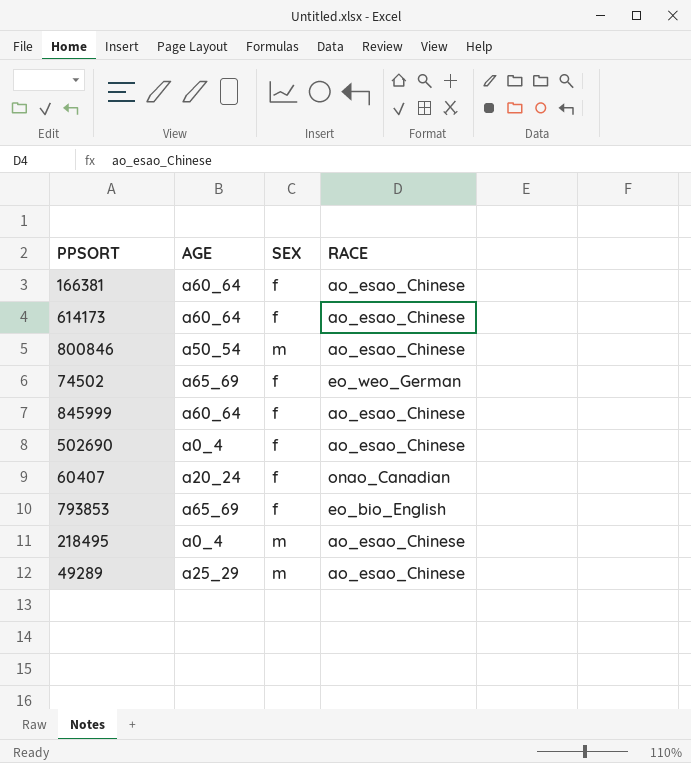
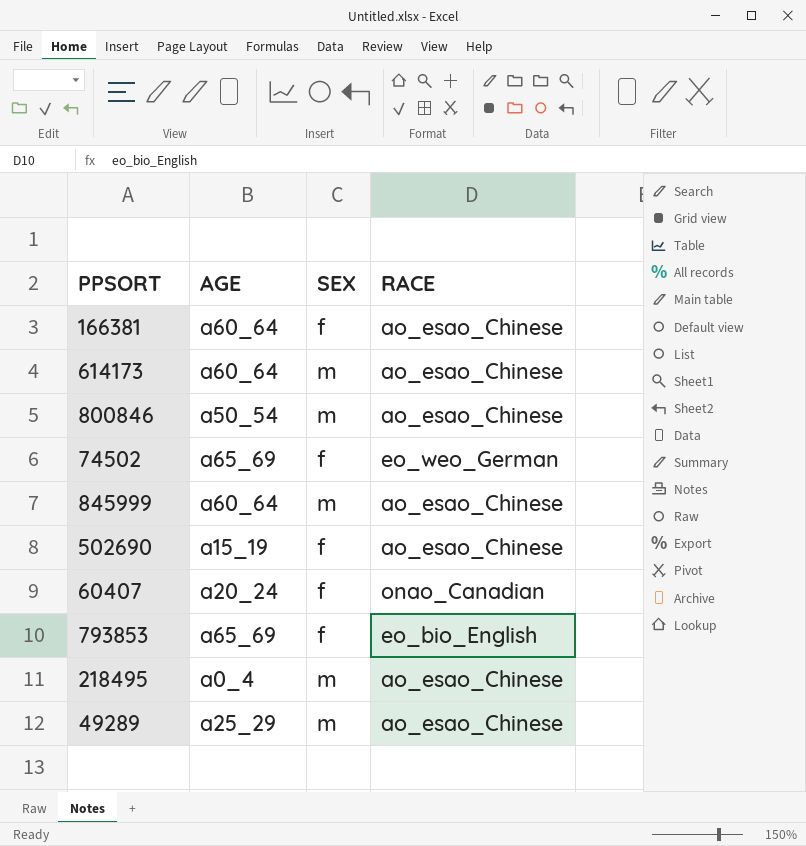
614173 | SEX: f -> m
845999 | SEX: f -> m
502690 | AGE: a0_4 -> a15_19

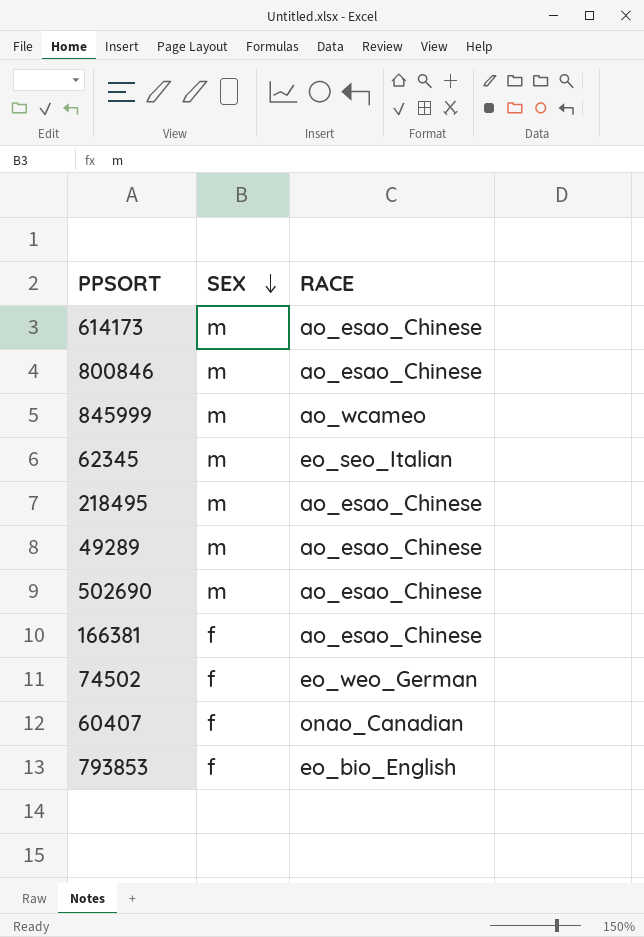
row order: none -> SEX descending
column AGE | position: 2 -> none
845999 | RACE: ao_esao_Chinese -> ao_wcameo
row 62345: none -> m | eo_seo_Italian
502690 | SEX: f -> m

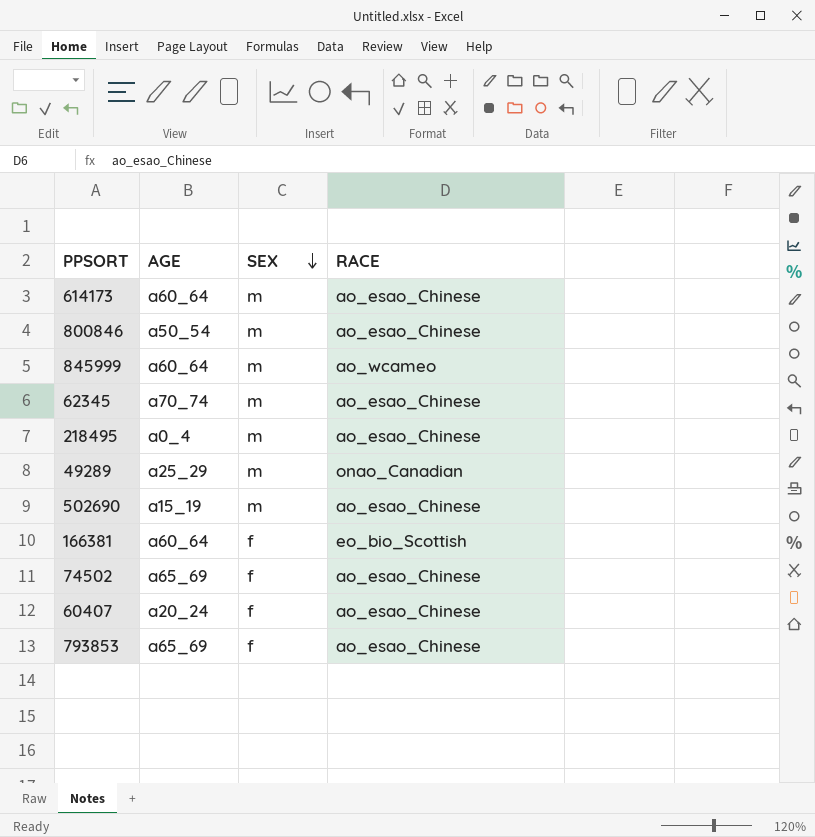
column AGE | position: none -> 2
62345 | RACE: eo_seo_Italian -> ao_esao_Chinese
49289 | RACE: ao_esao_Chinese -> onao_Canadian
166381 | RACE: ao_esao_Chinese -> eo_bio_Scottish
74502 | RACE: eo_weo_German -> ao_esao_Chinese
60407 | RACE: onao_Canadian -> ao_esao_Chinese
793853 | RACE: eo_bio_English -> ao_esao_Chinese

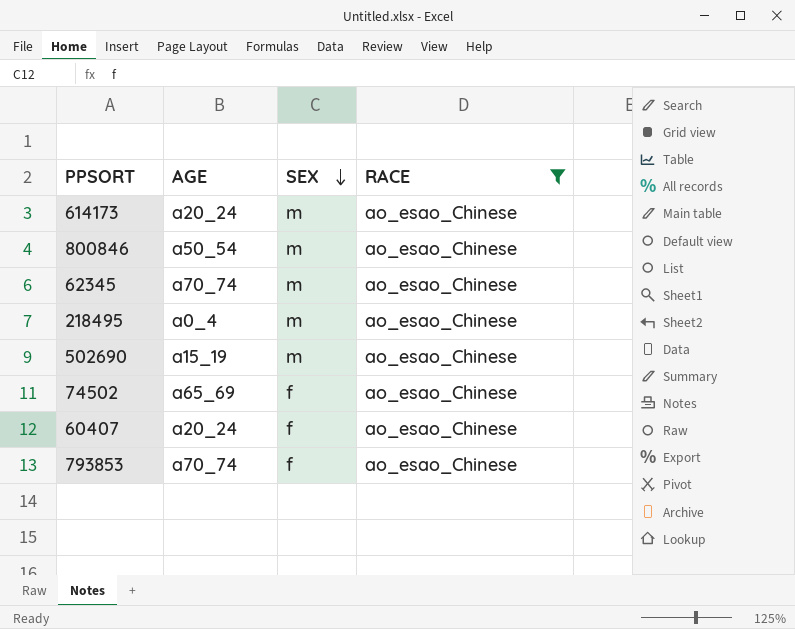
filter: none -> RACE = ao_esao_Chinese
614173 | AGE: a60_64 -> a20_24
793853 | AGE: a65_69 -> a70_74

